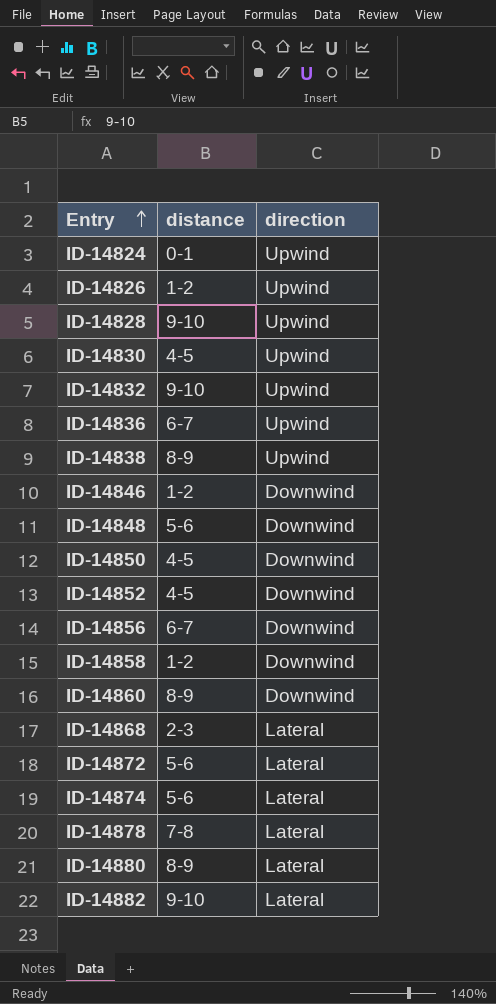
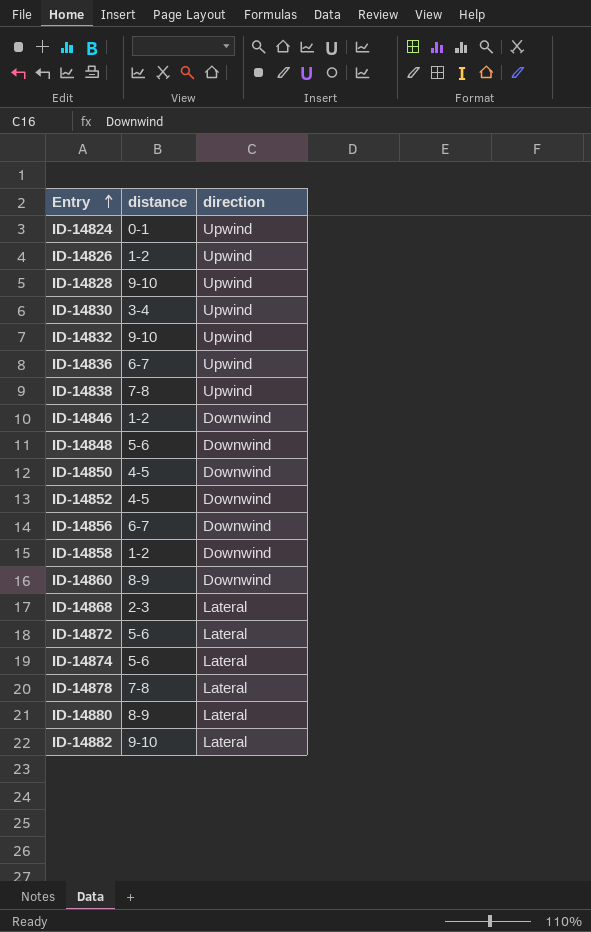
ID-14830 | distance: 4-5 -> 3-4
ID-14838 | distance: 8-9 -> 7-8

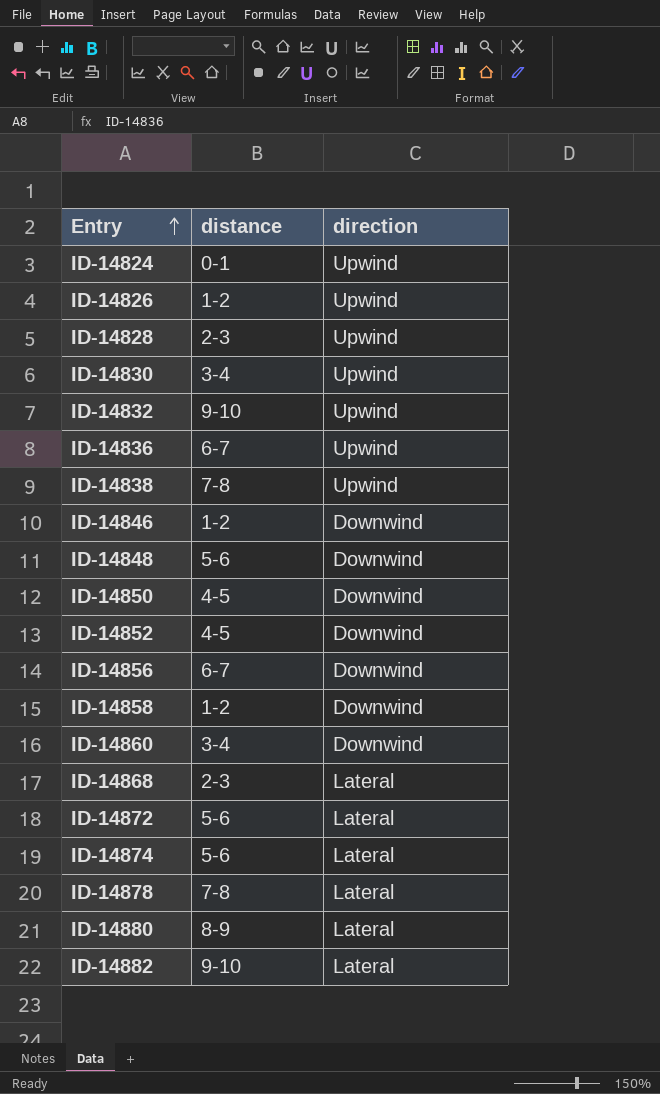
ID-14828 | distance: 9-10 -> 2-3
ID-14860 | distance: 8-9 -> 3-4

